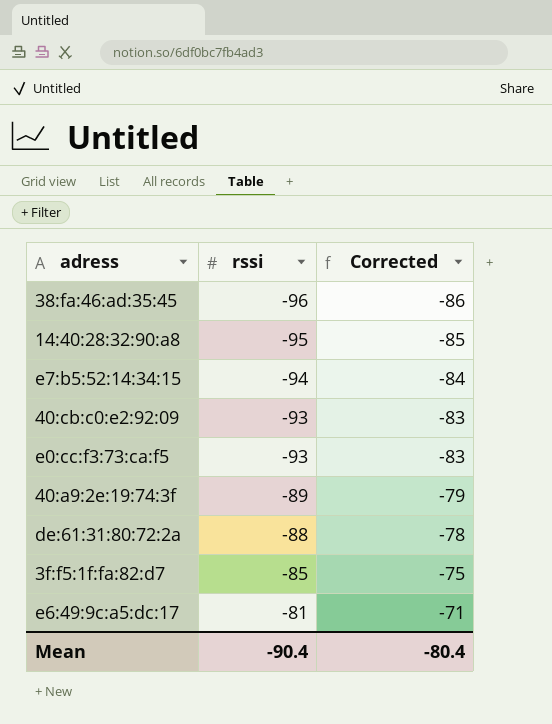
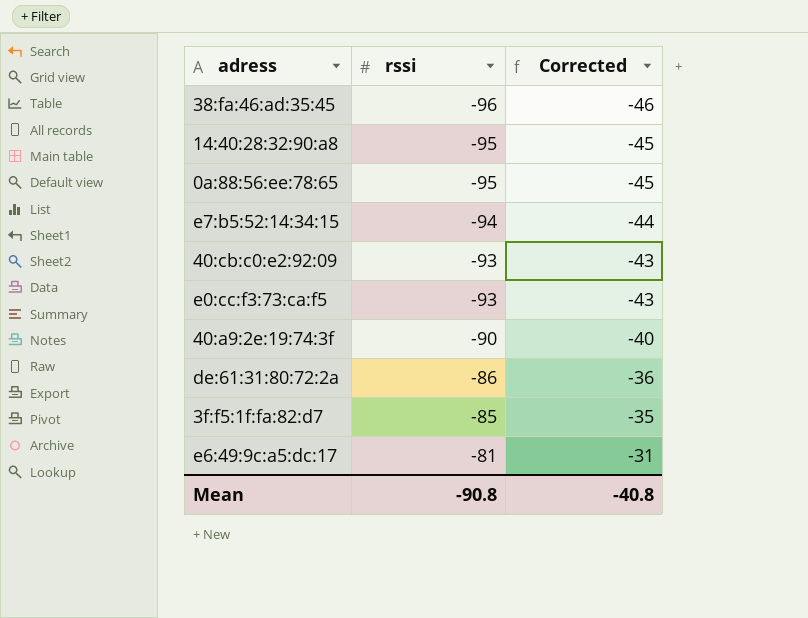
column Corrected | formula: [rssi] + 10 -> [rssi] + 50
row 0a:88:56:ee:78:65: none -> -95 | -45
40:a9:2e:19:74:3f | rssi: -89 -> -90
de:61:31:80:72:2a | rssi: -88 -> -86
Mean | rssi: -90.4 -> -90.8
Mean | Corrected: -80.4 -> -40.8

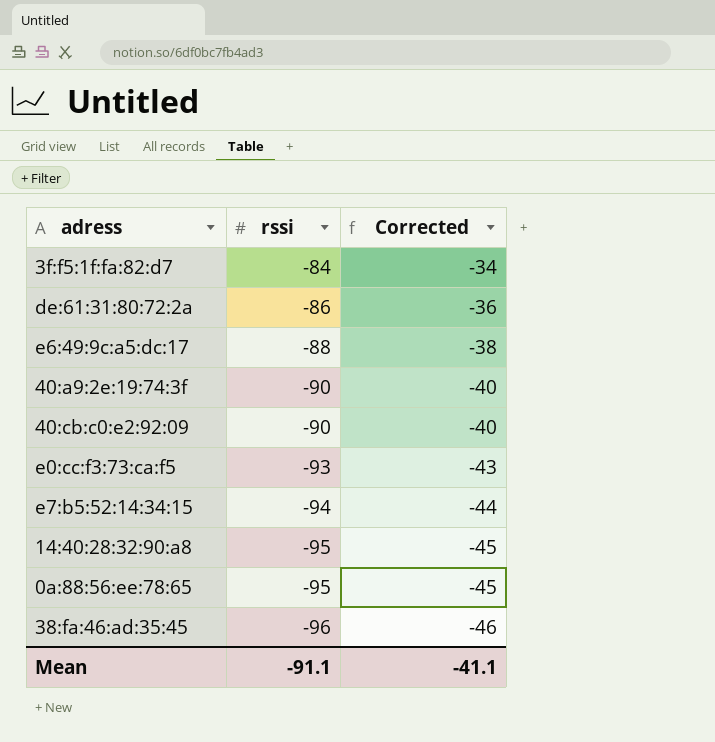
row order: rssi ascending -> rssi descending
3f:f5:1f:fa:82:d7 | rssi: -85 -> -84
3f:f5:1f:fa:82:d7 | Corrected: -35 -> -34
e6:49:9c:a5:dc:17 | rssi: -81 -> -88
e6:49:9c:a5:dc:17 | Corrected: -31 -> -38
40:cb:c0:e2:92:09 | rssi: -93 -> -90
40:cb:c0:e2:92:09 | Corrected: -43 -> -40
Mean | rssi: -90.8 -> -91.1
Mean | Corrected: -40.8 -> -41.1

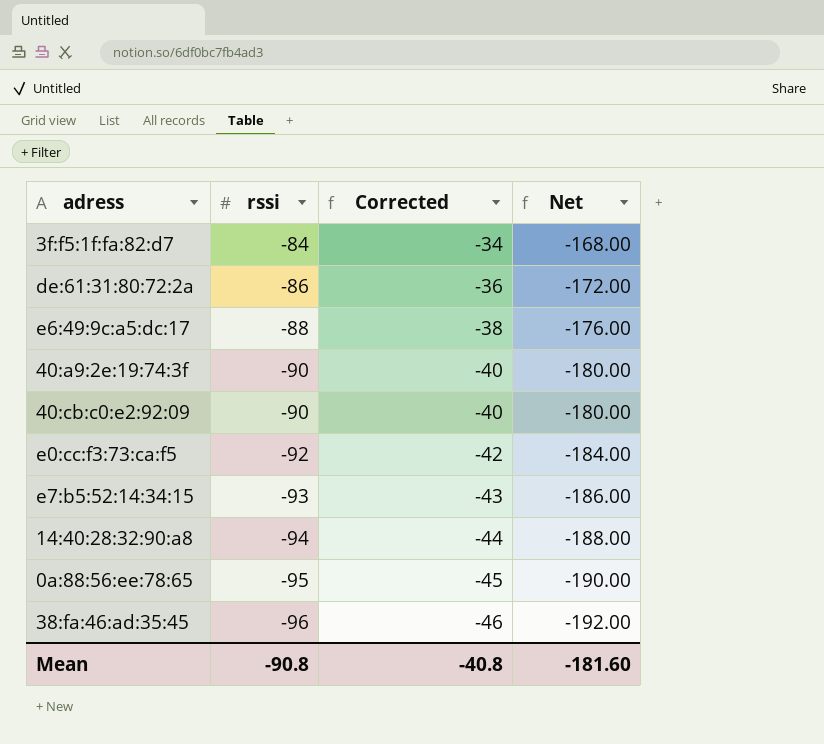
column Net | formula: none -> [rssi] * 2
e0:cc:f3:73:ca:f5 | rssi: -93 -> -92
e0:cc:f3:73:ca:f5 | Corrected: -43 -> -42
e7:b5:52:14:34:15 | rssi: -94 -> -93
e7:b5:52:14:34:15 | Corrected: -44 -> -43
14:40:28:32:90:a8 | rssi: -95 -> -94
14:40:28:32:90:a8 | Corrected: -45 -> -44
Mean | rssi: -91.1 -> -90.8
Mean | Corrected: -41.1 -> -40.8

